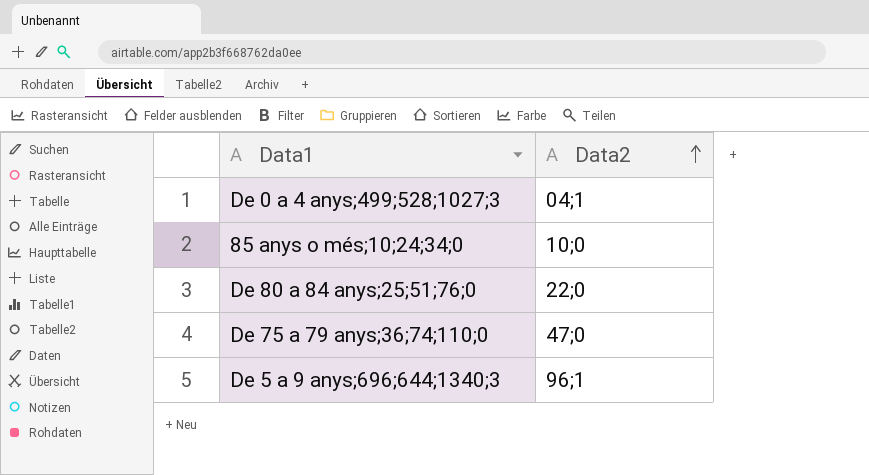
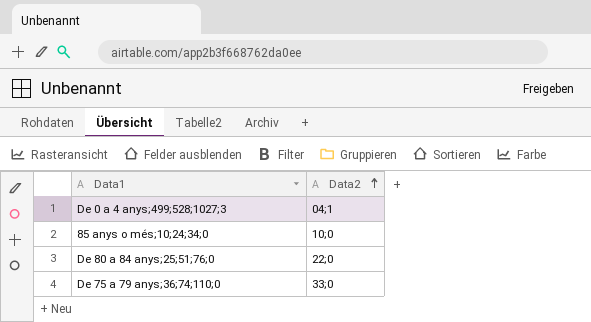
row De 5 a 9 anys;696;644;1340;3: 96;1 -> none
De 75 a 79 anys;36;74;110;0 | Data2: 47;0 -> 33;0

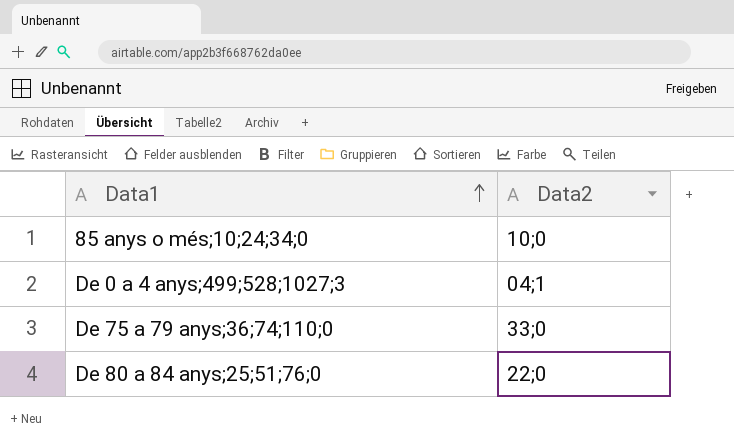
row order: Data2 ascending -> Data1 ascending

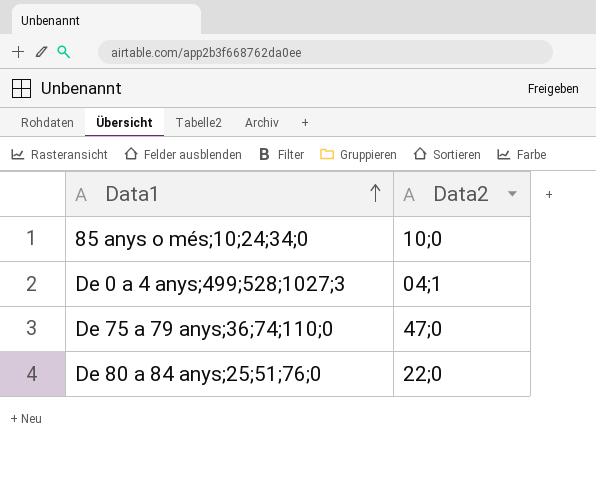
De 75 a 79 anys;36;74;110;0 | Data2: 33;0 -> 47;0

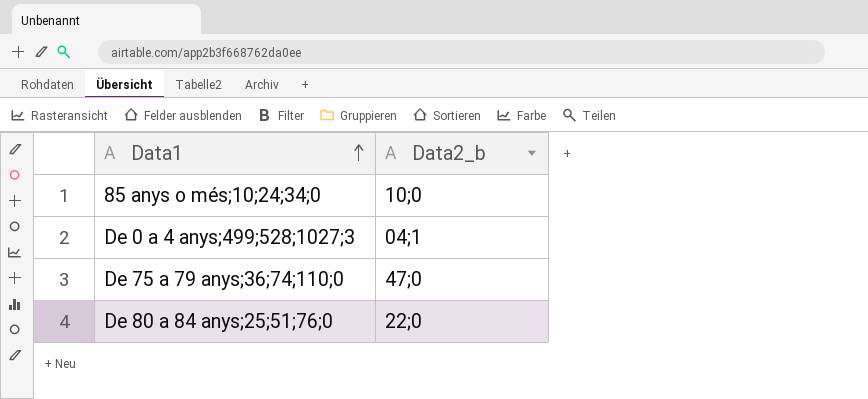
column name: Data2 -> Data2_b

